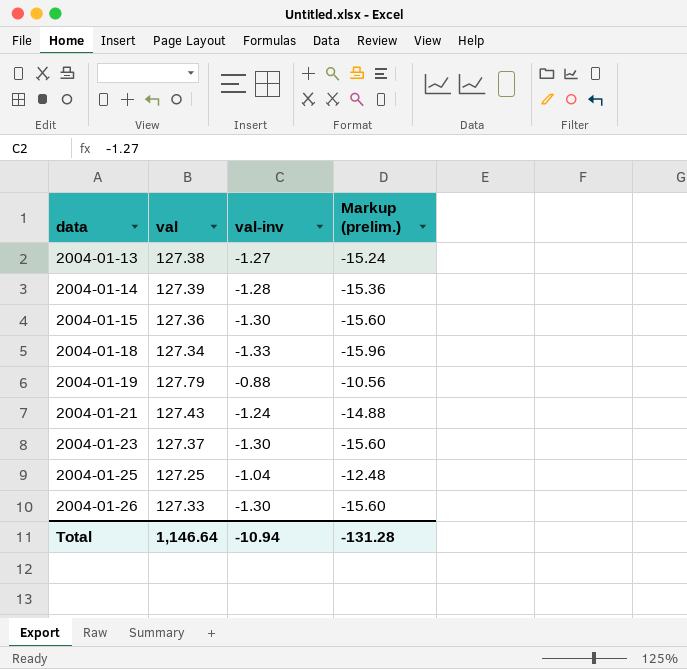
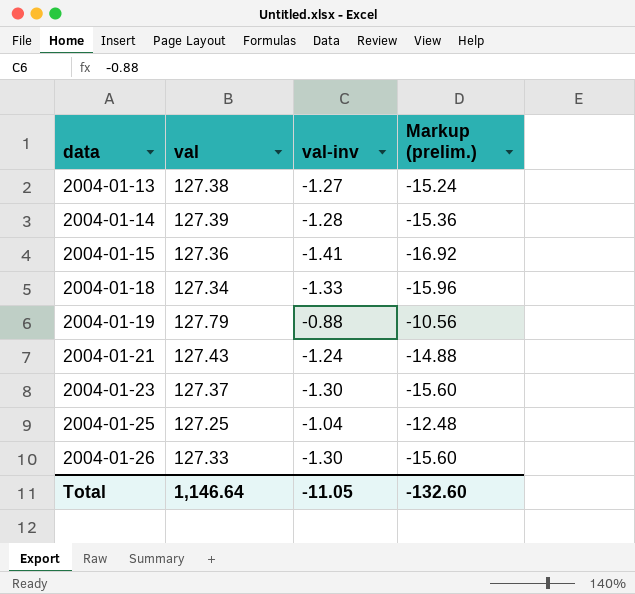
2004-01-15 | val-inv: -1.30 -> -1.41
2004-01-15 | Markup (prelim.): -15.60 -> -16.92
Total | val-inv: -10.94 -> -11.05
Total | Markup (prelim.): -131.28 -> -132.60

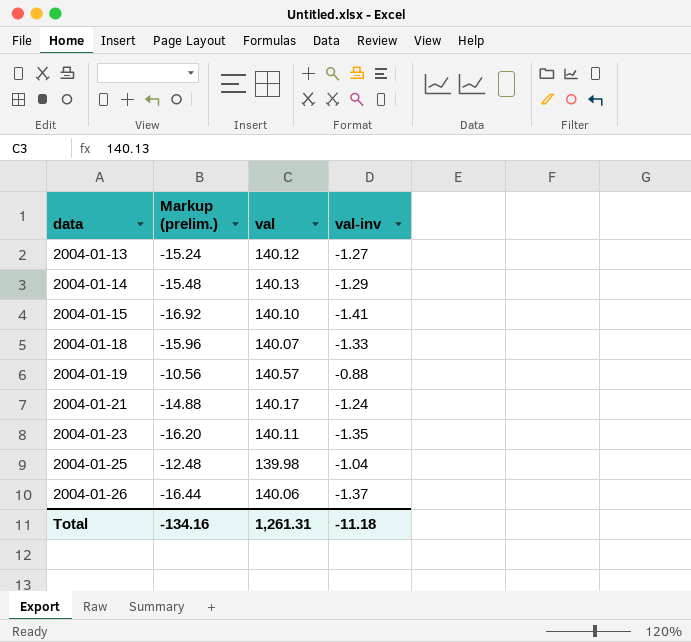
column Markup (prelim.) | position: 4 -> 2
2004-01-13 | val: 127.38 -> 140.12
2004-01-14 | Markup (prelim.): -15.36 -> -15.48
2004-01-14 | val: 127.39 -> 140.13
2004-01-14 | val-inv: -1.28 -> -1.29
2004-01-15 | val: 127.36 -> 140.10
2004-01-18 | val: 127.34 -> 140.07
2004-01-19 | val: 127.79 -> 140.57
2004-01-21 | val: 127.43 -> 140.17
2004-01-23 | Markup (prelim.): -15.60 -> -16.20
2004-01-23 | val: 127.37 -> 140.11
2004-01-23 | val-inv: -1.30 -> -1.35
2004-01-25 | val: 127.25 -> 139.98
2004-01-26 | Markup (prelim.): -15.60 -> -16.44
2004-01-26 | val: 127.33 -> 140.06
2004-01-26 | val-inv: -1.30 -> -1.37
Total | Markup (prelim.): -132.60 -> -134.16
Total | val: 1,146.64 -> 1,261.31
Total | val-inv: -11.05 -> -11.18

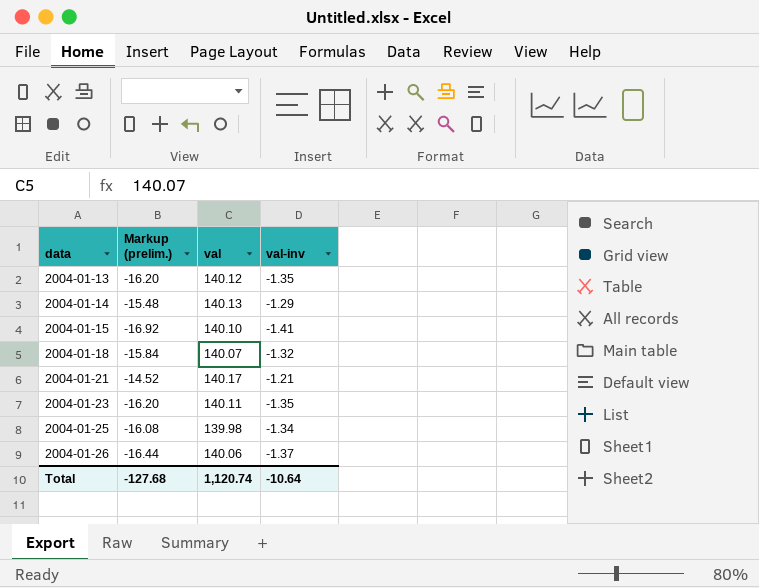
row 2004-01-19: -10.56 | 140.57 | -0.88 -> none
2004-01-13 | Markup (prelim.): -15.24 -> -16.20
2004-01-13 | val-inv: -1.27 -> -1.35
2004-01-18 | Markup (prelim.): -15.96 -> -15.84
2004-01-18 | val-inv: -1.33 -> -1.32
2004-01-21 | Markup (prelim.): -14.88 -> -14.52
2004-01-21 | val-inv: -1.24 -> -1.21
2004-01-25 | Markup (prelim.): -12.48 -> -16.08
2004-01-25 | val-inv: -1.04 -> -1.34
Total | Markup (prelim.): -134.16 -> -127.68
Total | val: 1,261.31 -> 1,120.74
Total | val-inv: -11.18 -> -10.64

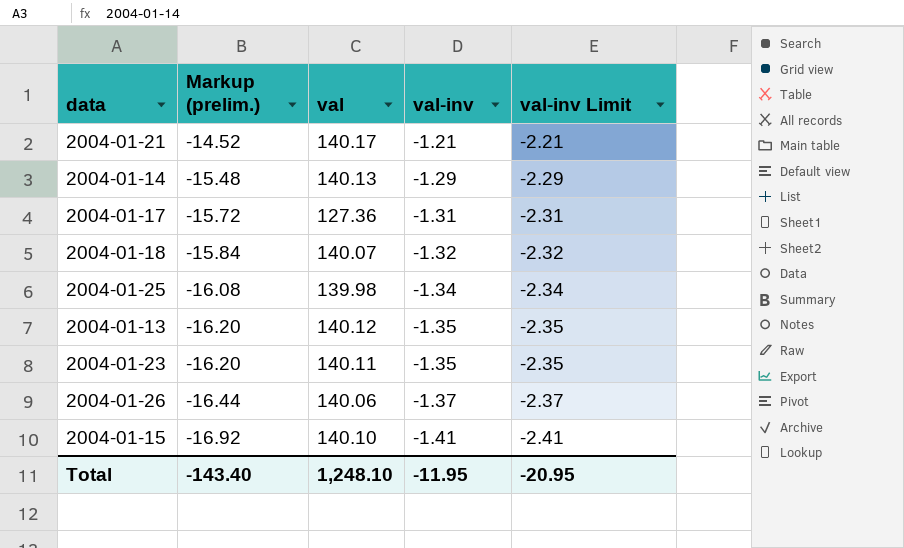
row order: data ascending -> Markup (prelim.) descending
column val-inv Limit | formula: none -> [val-inv] - 1
row 2004-01-17: none -> -15.72 | 127.36 | -1.31 | -2.31
Total | Markup (prelim.): -127.68 -> -143.40
Total | val: 1,120.74 -> 1,248.10
Total | val-inv: -10.64 -> -11.95

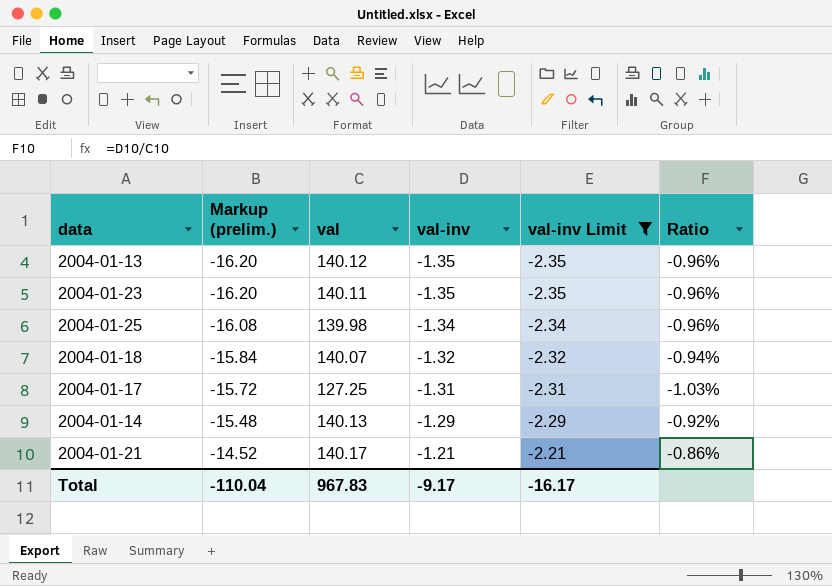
filter: none -> val-inv Limit >= -2.35
row order: Markup (prelim.) descending -> Markup (prelim.) ascending
column Ratio | formula: none -> [val-inv] / [val]
2004-01-17 | val: 127.36 -> 127.25
Total | Markup (prelim.): -143.40 -> -110.04
Total | val: 1,248.10 -> 967.83
Total | val-inv: -11.95 -> -9.17
Total | val-inv Limit: -20.95 -> -16.17

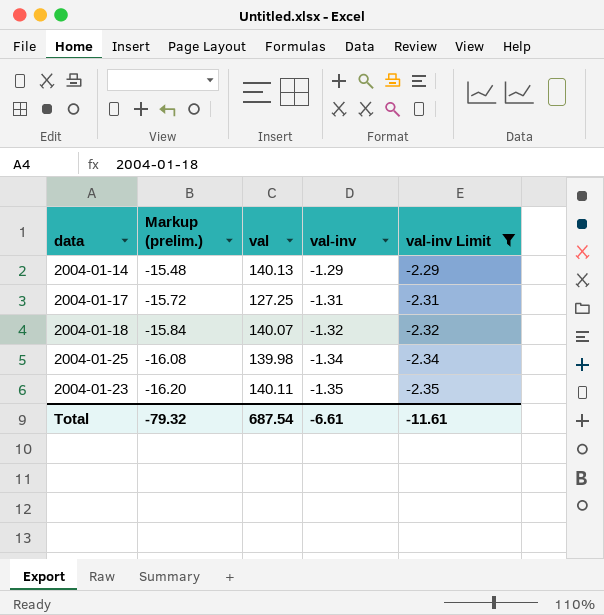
row order: Markup (prelim.) ascending -> Markup (prelim.) descending
column Ratio | formula: [val-inv] / [val] -> none
row 2004-01-13: -16.20 | 140.12 | -1.35 | -2.35 | -0.96% -> none
row 2004-01-21: -14.52 | 140.17 | -1.21 | -2.21 | -0.86% -> none
Total | Markup (prelim.): -110.04 -> -79.32
Total | val: 967.83 -> 687.54
Total | val-inv: -9.17 -> -6.61
Total | val-inv Limit: -16.17 -> -11.61

